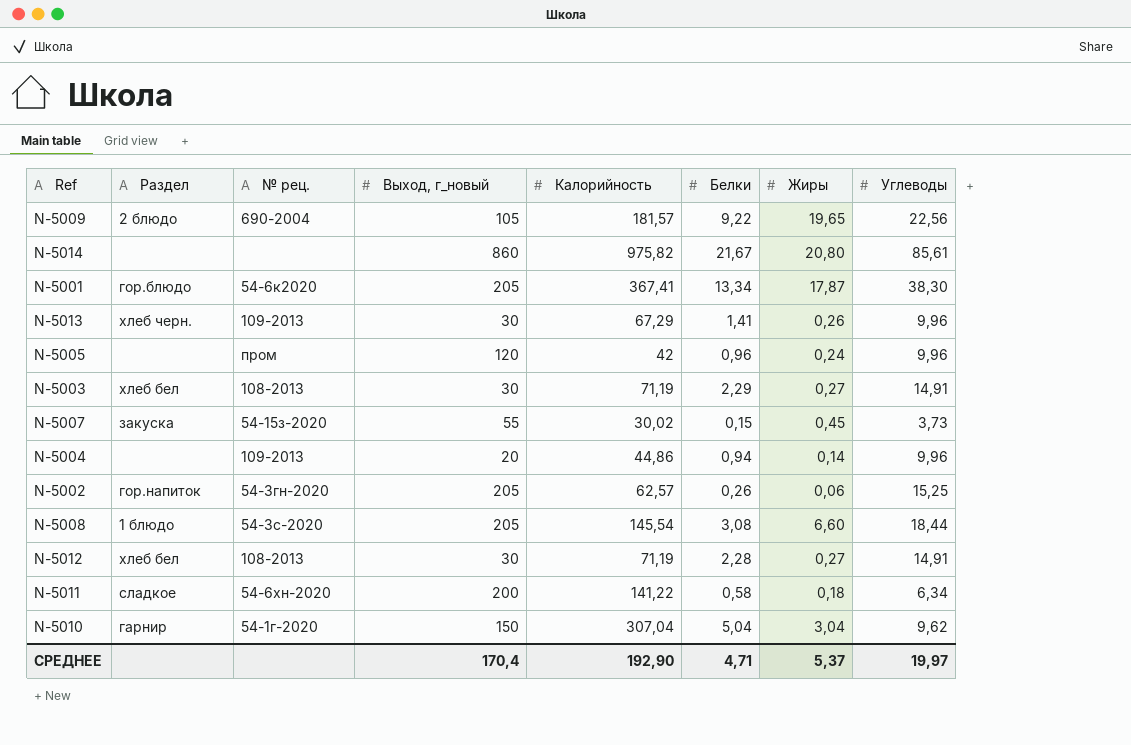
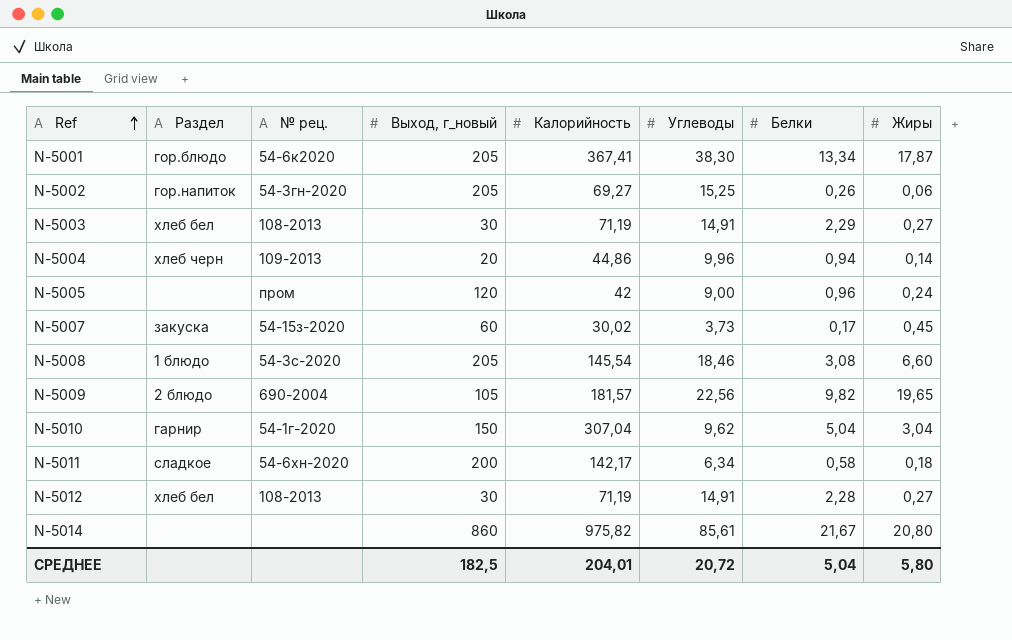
row order: none -> Ref ascending
column Углеводы | position: 8 -> 6
row N-5013: хлеб черн. | 109-2013 | 30 | 67,29 | 1,41 | 0,26 | 9,96 -> none
N-5002 | Калорийность: 62,57 -> 69,27
N-5004 | Раздел: none -> хлеб черн
N-5005 | Углеводы: 9,96 -> 9,00
N-5007 | Выход, г_новый: 55 -> 60
N-5007 | Белки: 0,15 -> 0,17
N-5008 | Углеводы: 18,44 -> 18,46
N-5009 | Белки: 9,22 -> 9,82
N-5011 | Калорийность: 141,22 -> 142,17
СРЕДНЕЕ | Выход, г_новый: 170,4 -> 182,5
СРЕДНЕЕ | Калорийность: 192,90 -> 204,01
СРЕДНЕЕ | Углеводы: 19,97 -> 20,72
СРЕДНЕЕ | Белки: 4,71 -> 5,04
СРЕДНЕЕ | Жиры: 5,37 -> 5,80

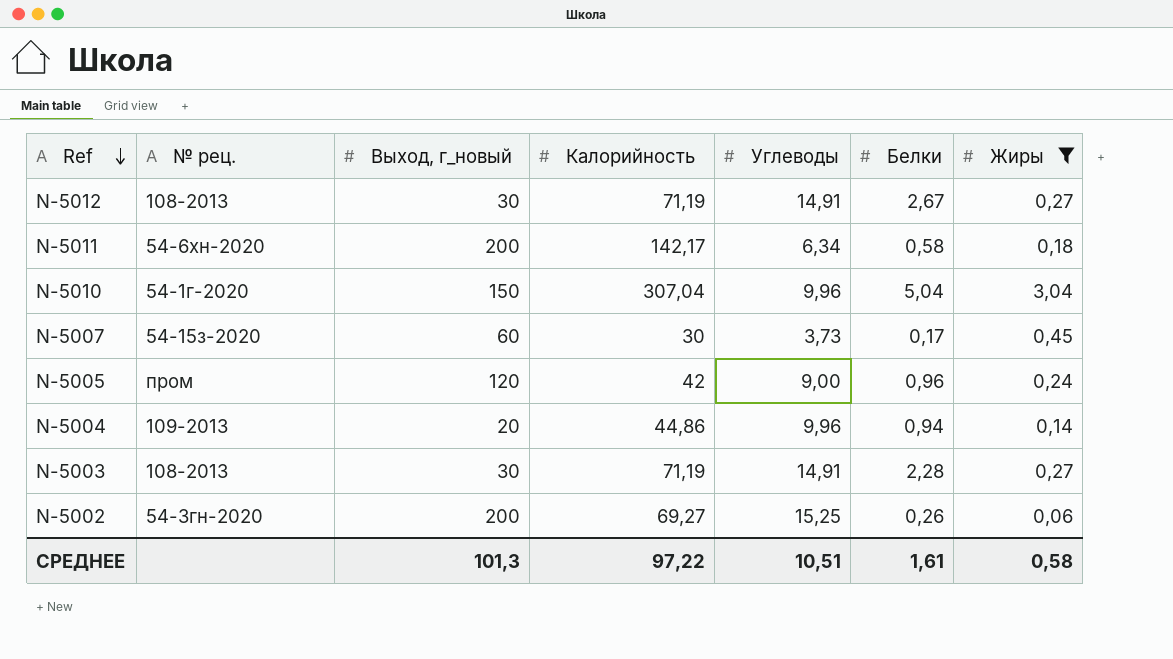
filter: none -> Жиры <= 3,04
row order: Ref ascending -> Ref descending
column Раздел | position: 2 -> none
N-5012 | Белки: 2,28 -> 2,67
N-5010 | Углеводы: 9,62 -> 9,96
N-5007 | Калорийность: 30,02 -> 30
N-5003 | Белки: 2,29 -> 2,28
N-5002 | Выход, г_новый: 205 -> 200
СРЕДНЕЕ | Выход, г_новый: 182,5 -> 101,3
СРЕДНЕЕ | Калорийность: 204,01 -> 97,22
СРЕДНЕЕ | Углеводы: 20,72 -> 10,51
СРЕДНЕЕ | Белки: 5,04 -> 1,61
СРЕДНЕЕ | Жиры: 5,80 -> 0,58

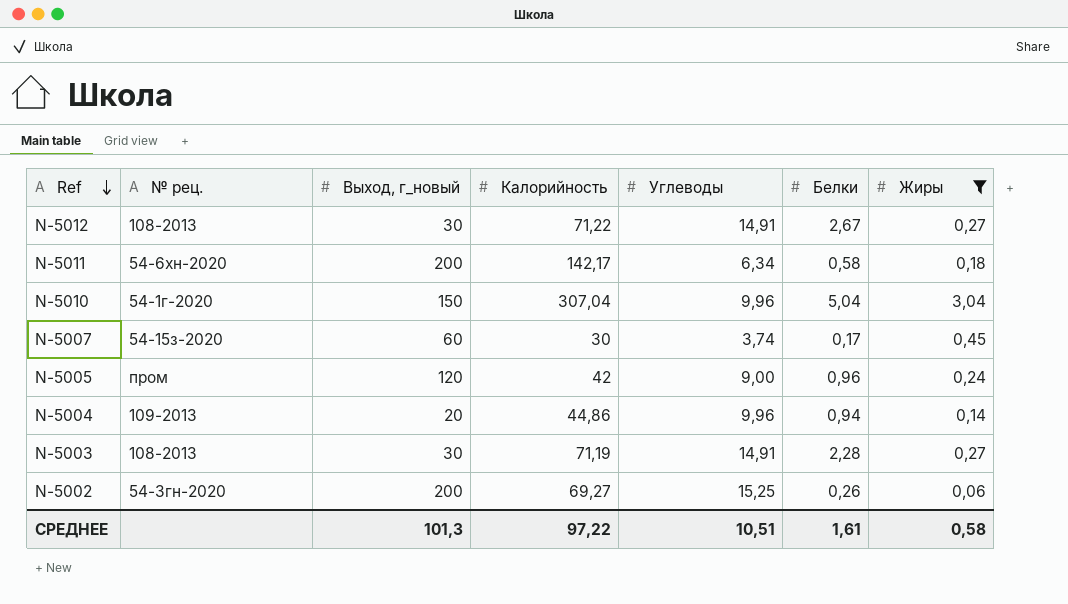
N-5012 | Калорийность: 71,19 -> 71,22
N-5007 | Углеводы: 3,73 -> 3,74

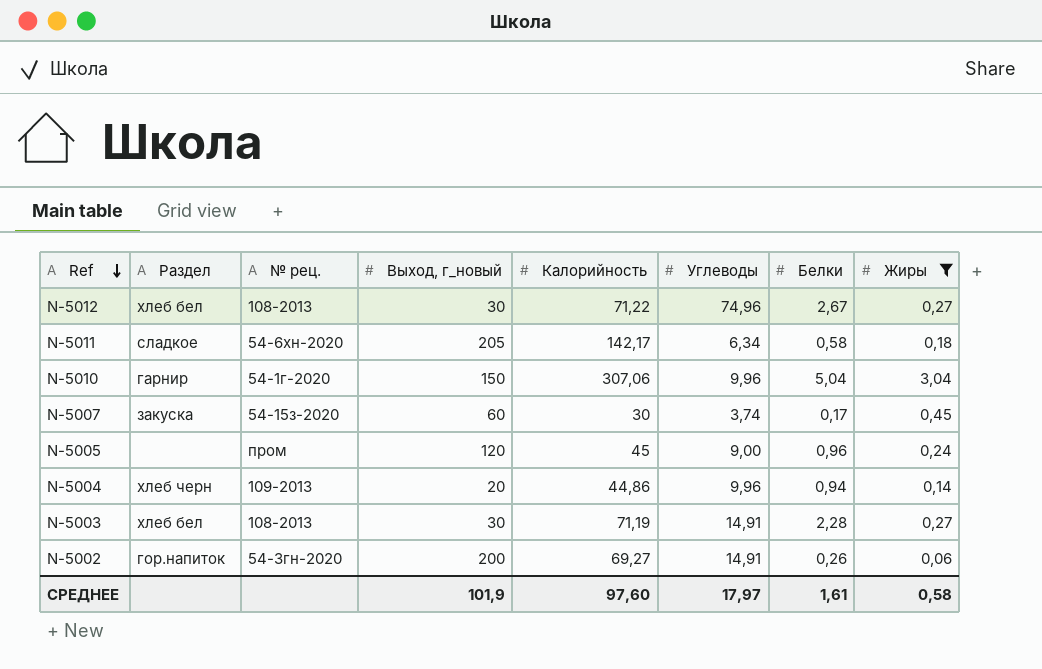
column Раздел | position: none -> 2
N-5012 | Углеводы: 14,91 -> 74,96
N-5011 | Выход, г_новый: 200 -> 205
N-5010 | Калорийность: 307,04 -> 307,06
N-5005 | Калорийность: 42 -> 45
N-5002 | Углеводы: 15,25 -> 14,91
СРЕДНЕЕ | Выход, г_новый: 101,3 -> 101,9
СРЕДНЕЕ | Калорийность: 97,22 -> 97,60
СРЕДНЕЕ | Углеводы: 10,51 -> 17,97

